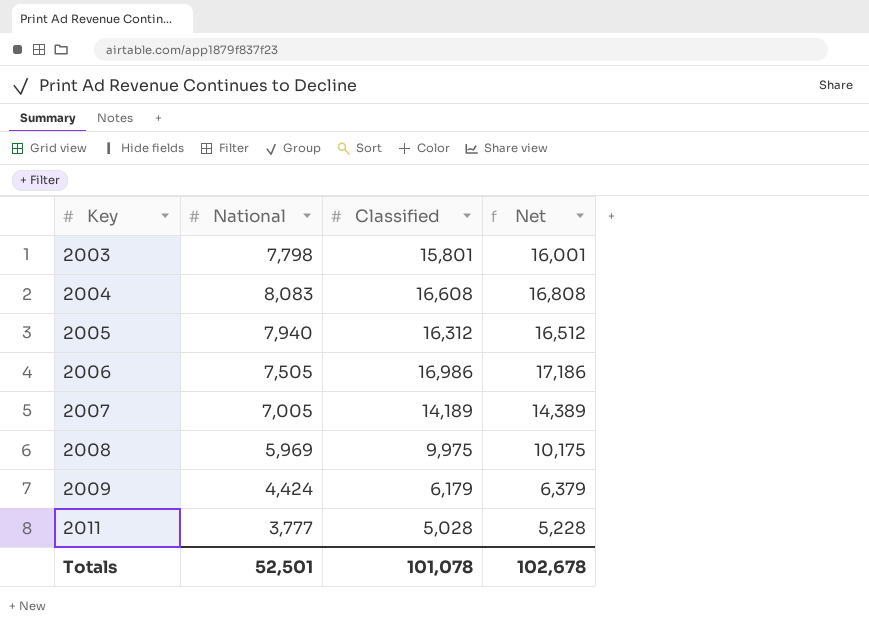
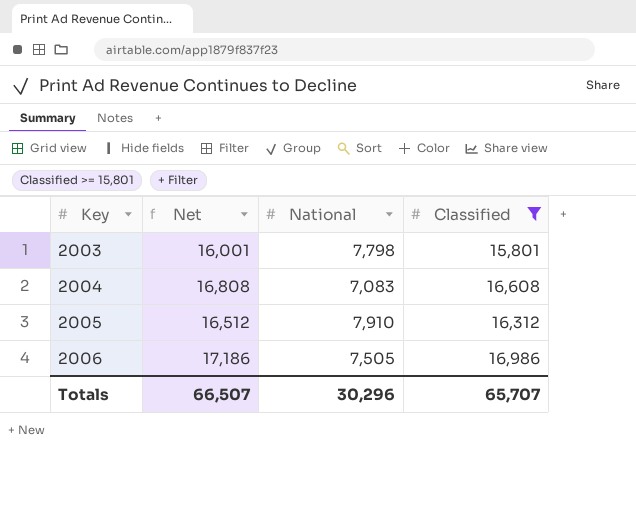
filter: none -> Classified >= 15,801
column Net | position: 4 -> 2
2004 | National: 8,083 -> 7,083
2005 | National: 7,940 -> 7,910
Totals | Net: 102,678 -> 66,507
Totals | National: 52,501 -> 30,296
Totals | Classified: 101,078 -> 65,707

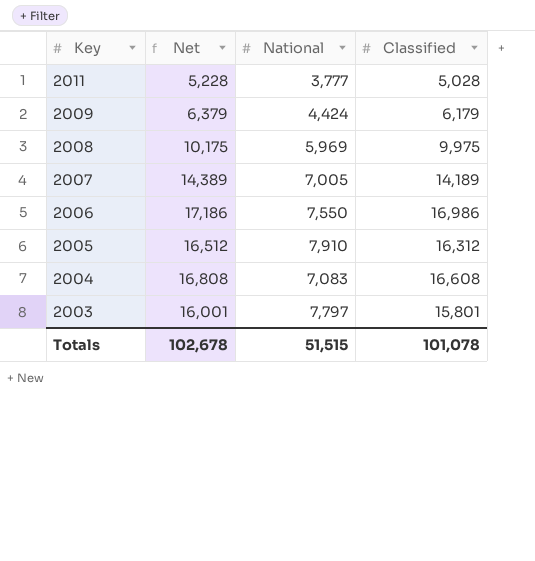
filter: Classified >= 15,801 -> none
row order: Key ascending -> Key descending
2006 | National: 7,505 -> 7,550
2003 | National: 7,798 -> 7,797
Totals | Net: 66,507 -> 102,678
Totals | National: 30,296 -> 51,515
Totals | Classified: 65,707 -> 101,078

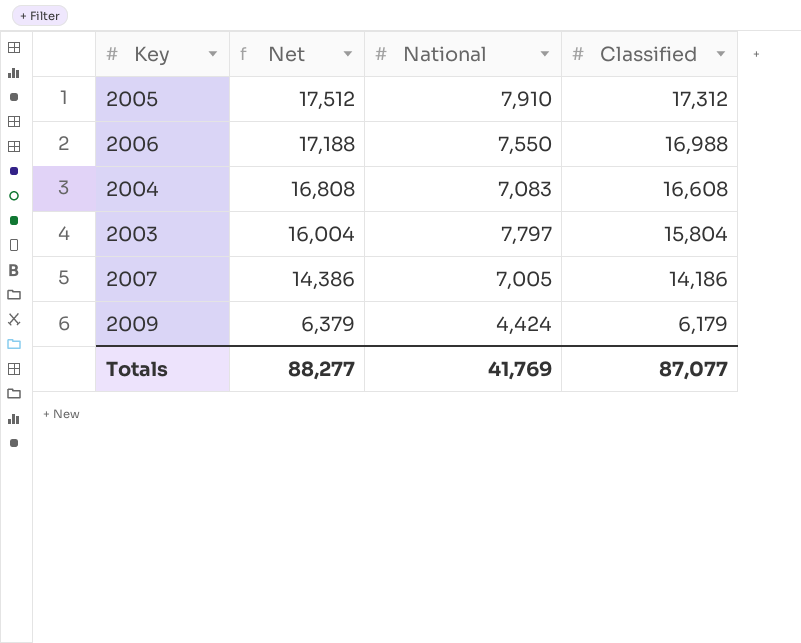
row order: Key descending -> Net descending
row 2011: 5,228 | 3,777 | 5,028 -> none
row 2008: 10,175 | 5,969 | 9,975 -> none
2005 | Net: 16,512 -> 17,512
2005 | Classified: 16,312 -> 17,312
2006 | Net: 17,186 -> 17,188
2006 | Classified: 16,986 -> 16,988
2003 | Net: 16,001 -> 16,004
2003 | Classified: 15,801 -> 15,804
2007 | Net: 14,389 -> 14,386
2007 | Classified: 14,189 -> 14,186
Totals | Net: 102,678 -> 88,277
Totals | National: 51,515 -> 41,769
Totals | Classified: 101,078 -> 87,077

